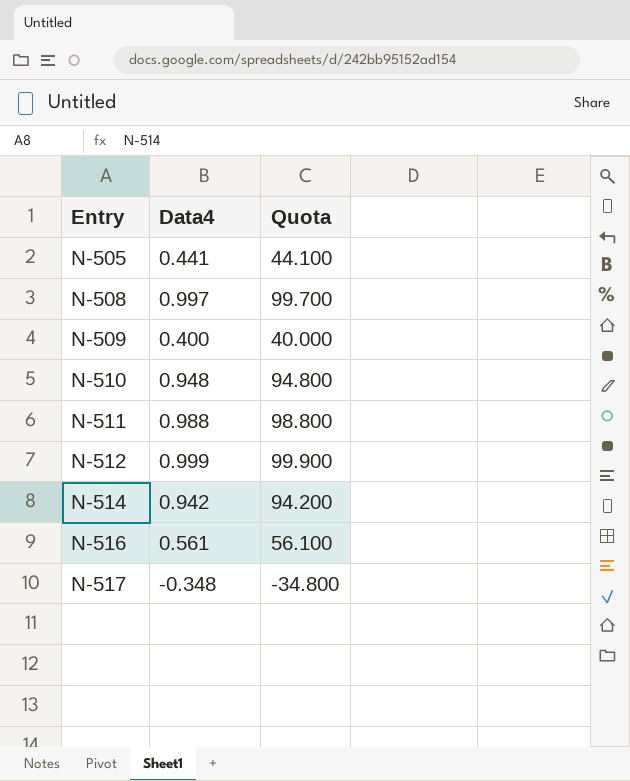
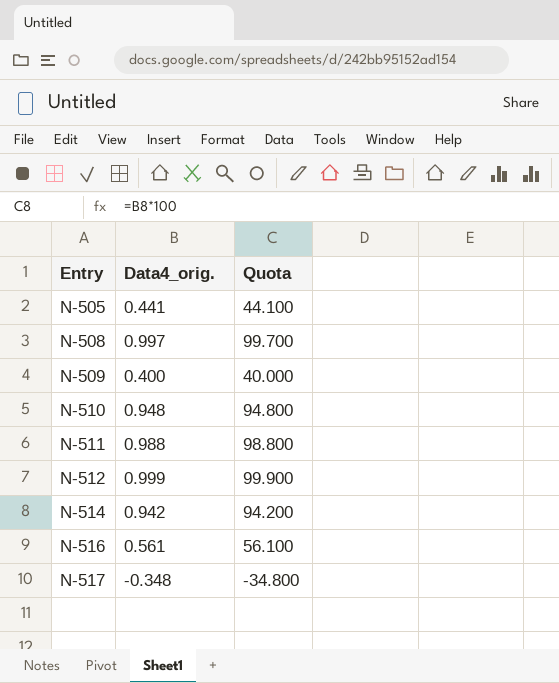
column name: Data4 -> Data4_orig.

